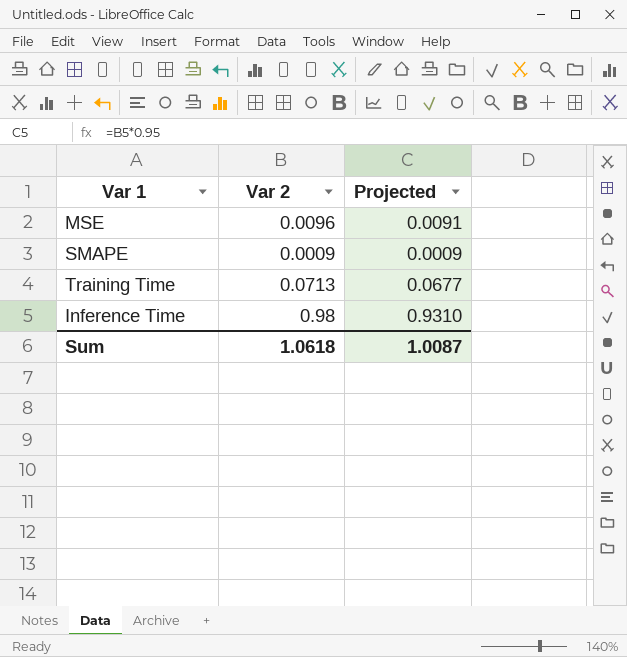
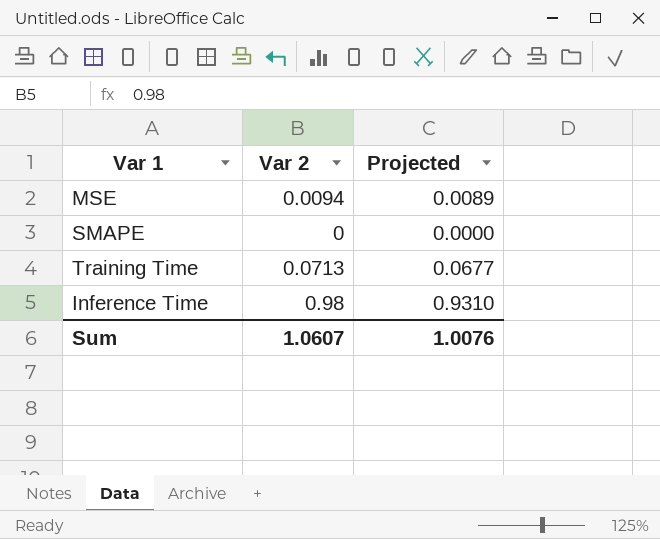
MSE | Var 2: 0.0096 -> 0.0094
MSE | Projected: 0.0091 -> 0.0089
SMAPE | Var 2: 0.0009 -> 0
SMAPE | Projected: 0.0009 -> 0.0000
Sum | Var 2: 1.0618 -> 1.0607
Sum | Projected: 1.0087 -> 1.0076

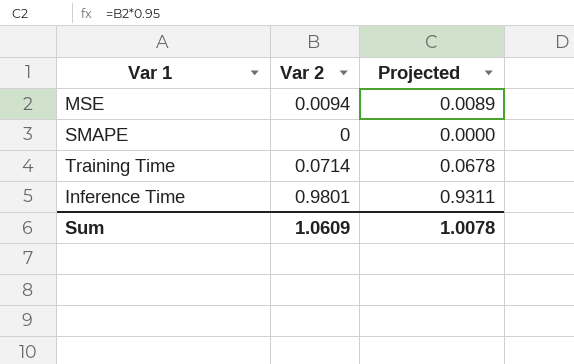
Training Time | Var 2: 0.0713 -> 0.0714
Training Time | Projected: 0.0677 -> 0.0678
Inference Time | Var 2: 0.98 -> 0.9801
Inference Time | Projected: 0.9310 -> 0.9311
Sum | Var 2: 1.0607 -> 1.0609
Sum | Projected: 1.0076 -> 1.0078

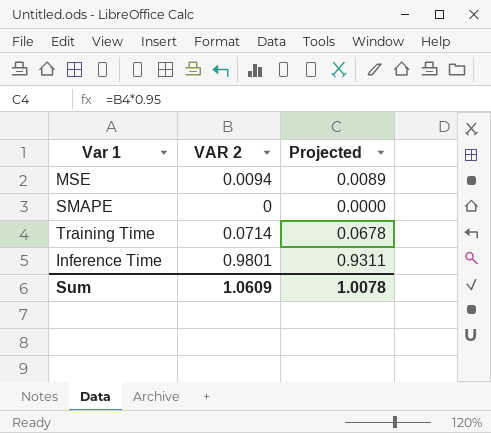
column name: Var 2 -> VAR 2

